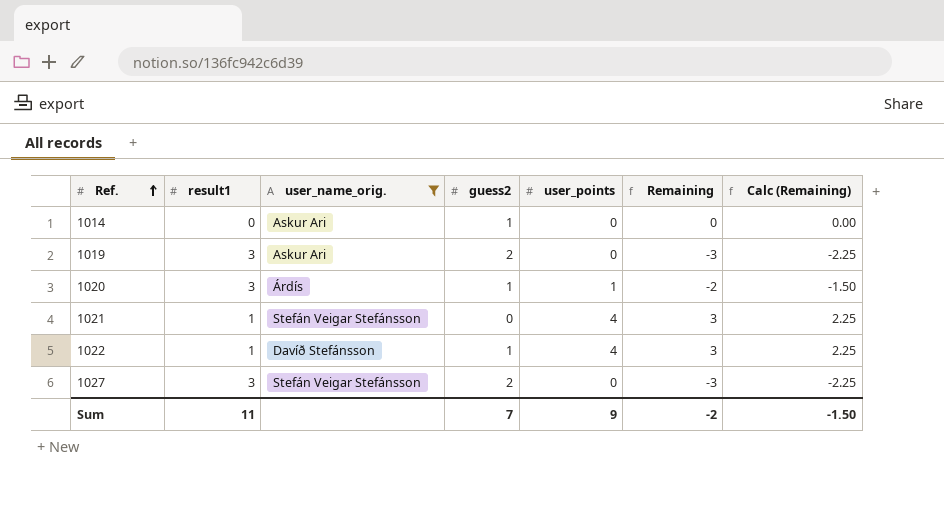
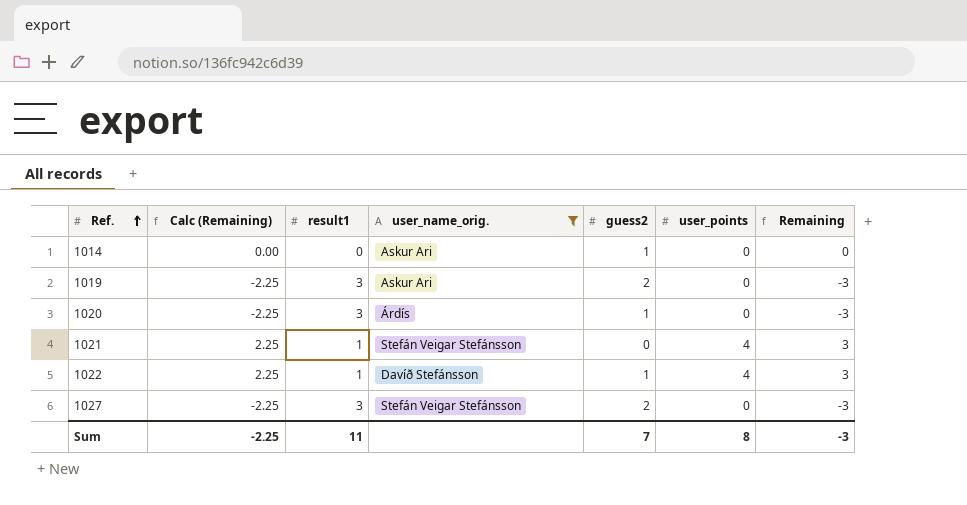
column Calc (Remaining) | position: 7 -> 2
1020 | Calc (Remaining): -1.50 -> -2.25
1020 | user_points: 1 -> 0
1020 | Remaining: -2 -> -3
Sum | Calc (Remaining): -1.50 -> -2.25
Sum | user_points: 9 -> 8
Sum | Remaining: -2 -> -3

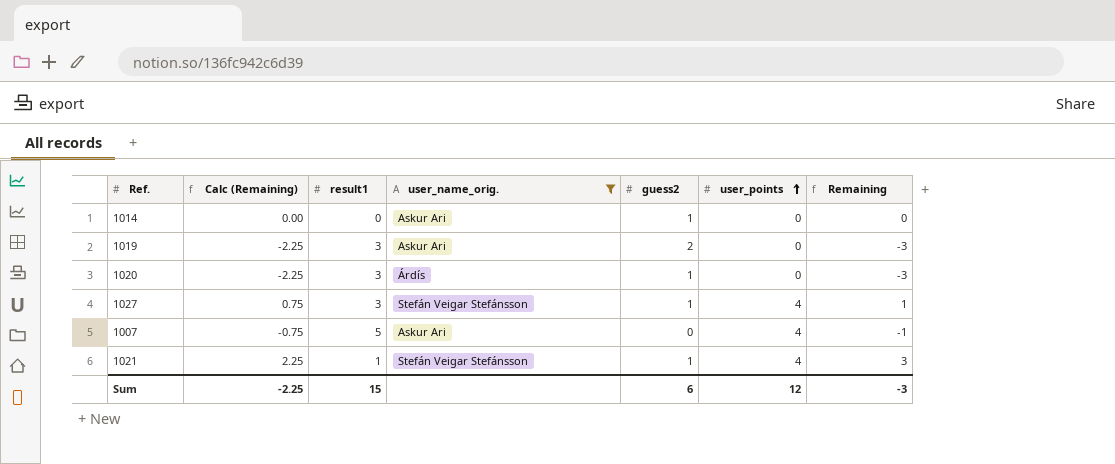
row order: Ref. ascending -> user_points ascending
row 1022: 2.25 | 1 | Davíð Stefánsson | 1 | 4 | 3 -> none
1027 | Calc (Remaining): -2.25 -> 0.75
1027 | guess2: 2 -> 1
1027 | user_points: 0 -> 4
1027 | Remaining: -3 -> 1
row 1007: none -> -0.75 | 5 | Askur Ari | 0 | 4 | -1
1021 | guess2: 0 -> 1
Sum | result1: 11 -> 15
Sum | guess2: 7 -> 6
Sum | user_points: 8 -> 12

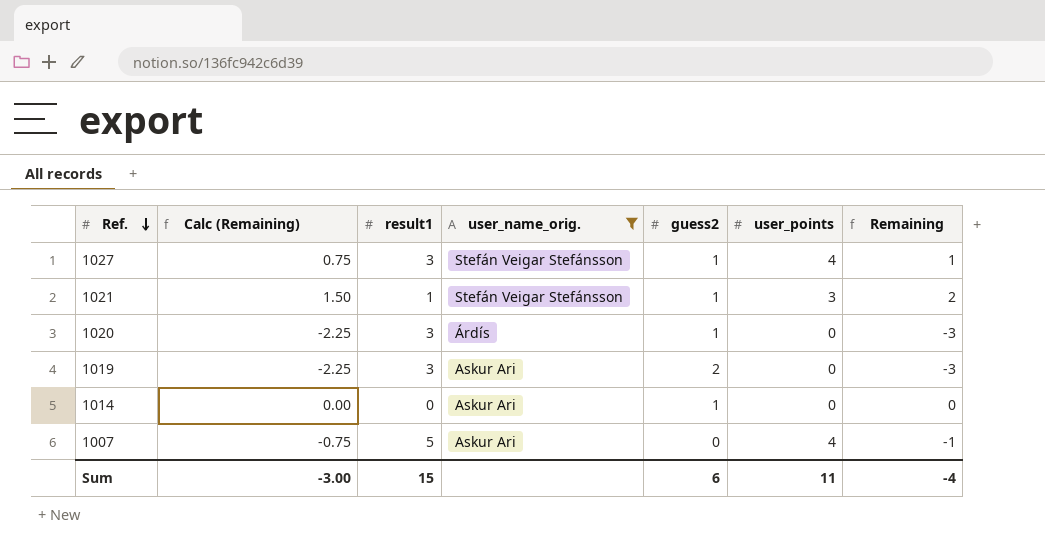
row order: user_points ascending -> Ref. descending
1021 | Calc (Remaining): 2.25 -> 1.50
1021 | user_points: 4 -> 3
1021 | Remaining: 3 -> 2
Sum | Calc (Remaining): -2.25 -> -3.00
Sum | user_points: 12 -> 11
Sum | Remaining: -3 -> -4

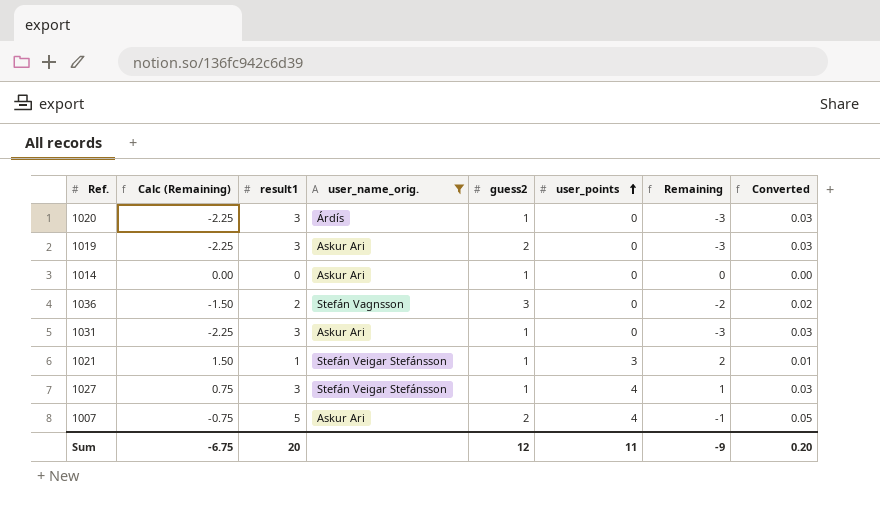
row order: Ref. descending -> user_points ascending
column Converted | formula: none -> [result1] * 0.01
row 1036: none -> -1.50 | 2 | Stefán Vagnsson | 3 | 0 | -2 | 0.02
row 1031: none -> -2.25 | 3 | Askur Ari | 1 | 0 | -3 | 0.03
1007 | guess2: 0 -> 2
Sum | Calc (Remaining): -3.00 -> -6.75
Sum | result1: 15 -> 20
Sum | guess2: 6 -> 12
Sum | Remaining: -4 -> -9

